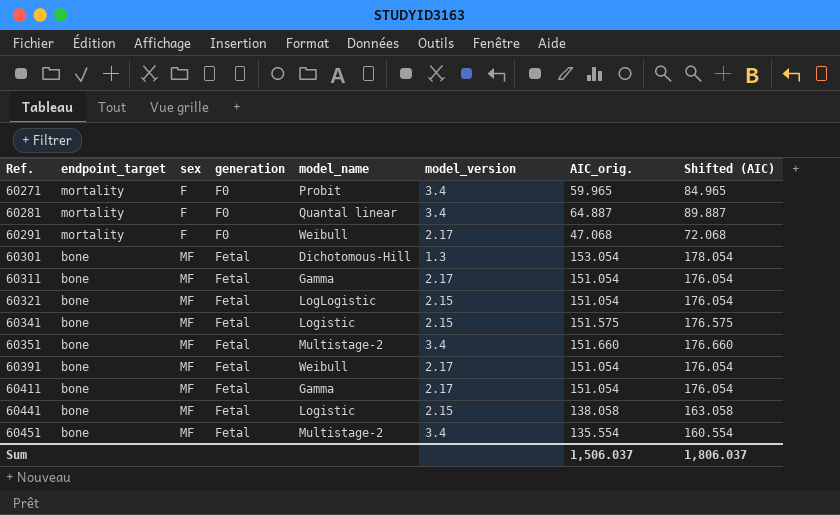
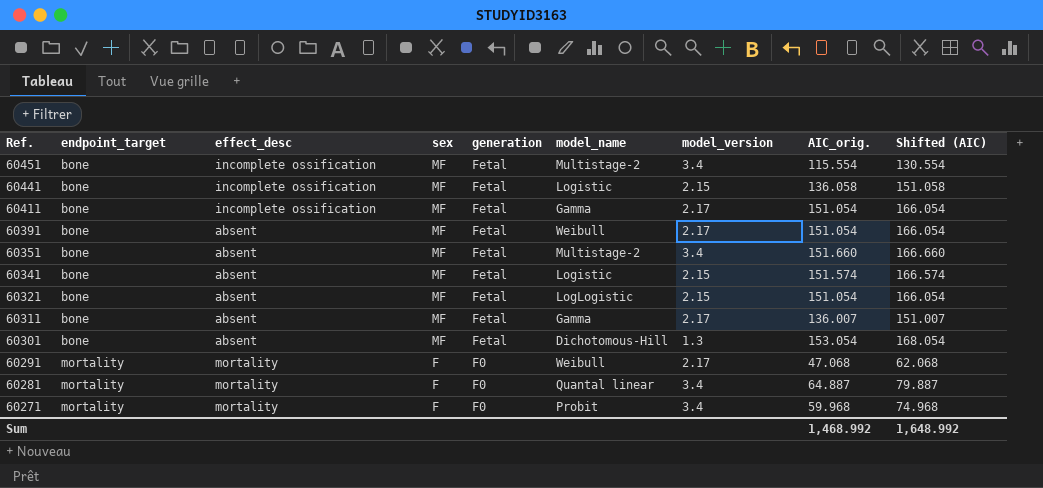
row order: Ref. ascending -> Ref. descending
column effect_desc | position: none -> 3
column Shifted (AIC) | formula: [AIC_orig.] + 25 -> [AIC_orig.] + 15
60451 | AIC_orig.: 135.554 -> 115.554
60441 | AIC_orig.: 138.058 -> 136.058
60341 | AIC_orig.: 151.575 -> 151.574
60311 | AIC_orig.: 151.054 -> 136.007
60271 | AIC_orig.: 59.965 -> 59.968
Sum | AIC_orig.: 1,506.037 -> 1,468.992
Sum | Shifted (AIC): 1,806.037 -> 1,648.992

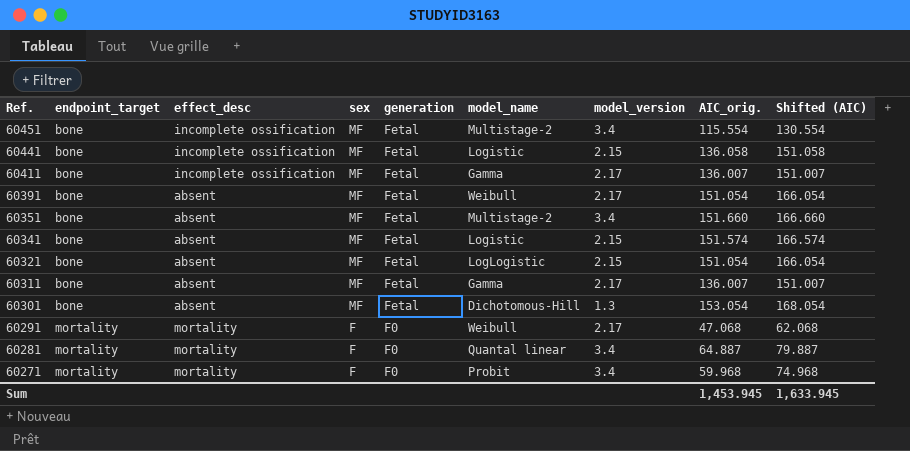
60411 | AIC_orig.: 151.054 -> 136.007
60411 | Shifted (AIC): 166.054 -> 151.007
Sum | AIC_orig.: 1,468.992 -> 1,453.945
Sum | Shifted (AIC): 1,648.992 -> 1,633.945

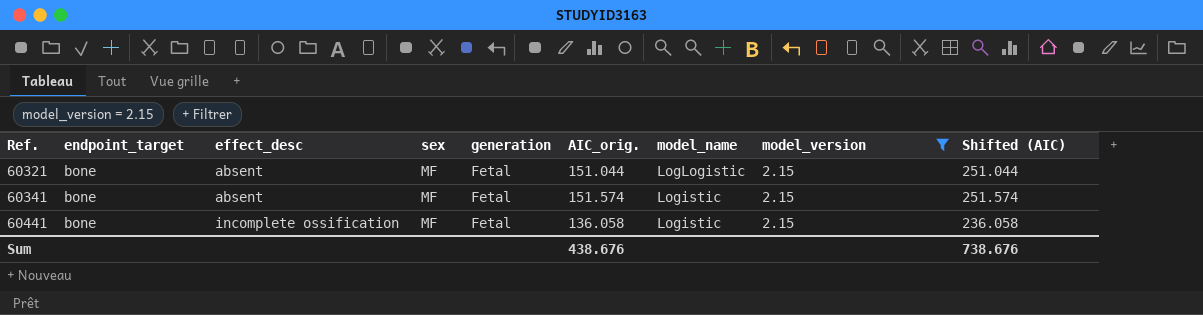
filter: none -> model_version = 2.15
row order: Ref. descending -> Ref. ascending
column AIC_orig. | position: 8 -> 6
column Shifted (AIC) | formula: [AIC_orig.] + 15 -> [AIC_orig.] + 100
60321 | AIC_orig.: 151.054 -> 151.044
Sum | AIC_orig.: 1,453.945 -> 438.676
Sum | Shifted (AIC): 1,633.945 -> 738.676

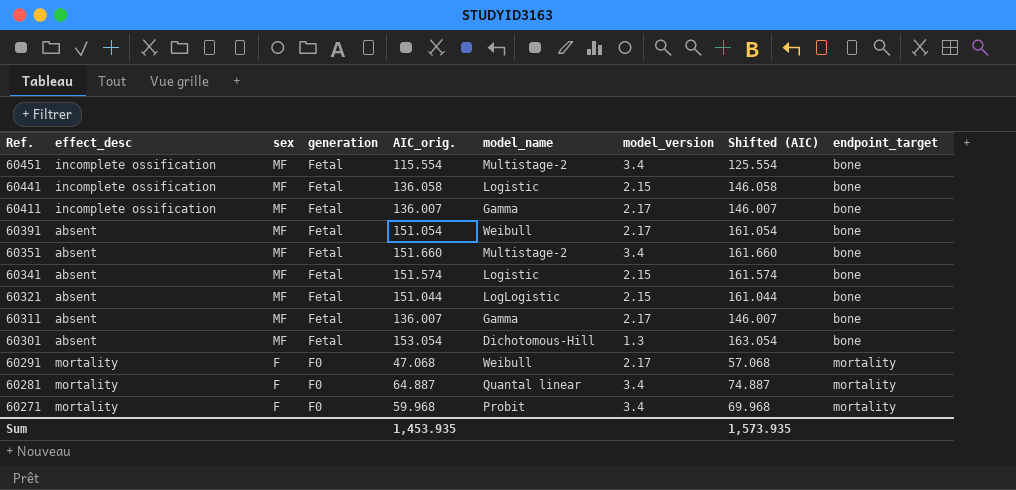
filter: model_version = 2.15 -> none
row order: Ref. ascending -> Ref. descending
column Shifted (AIC) | formula: [AIC_orig.] + 100 -> [AIC_orig.] + 10
column endpoint_target | position: 2 -> 9
Sum | AIC_orig.: 438.676 -> 1,453.935
Sum | Shifted (AIC): 738.676 -> 1,573.935

